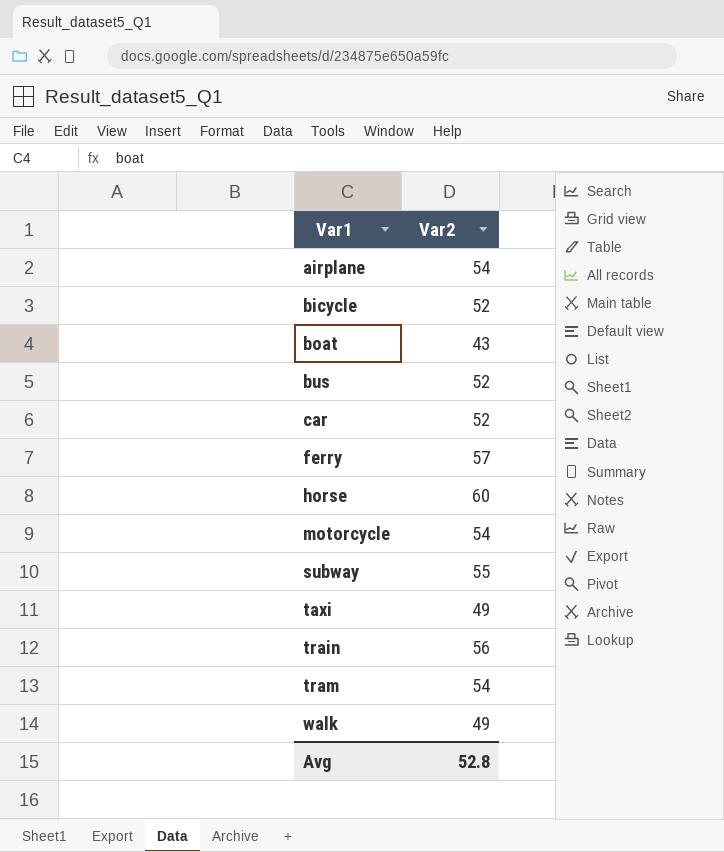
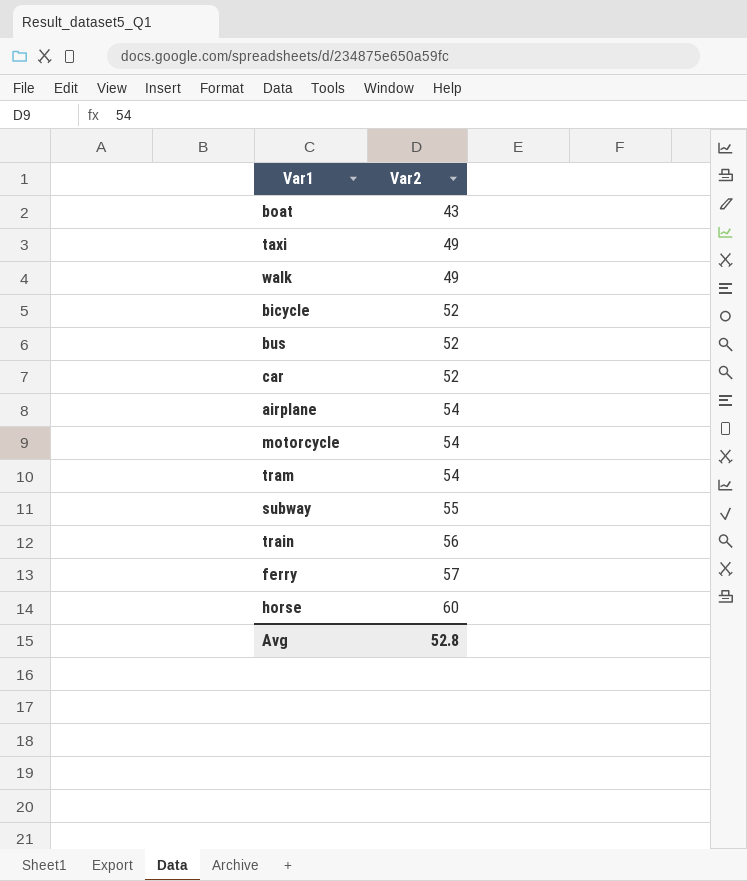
row order: Var1 ascending -> Var2 ascending

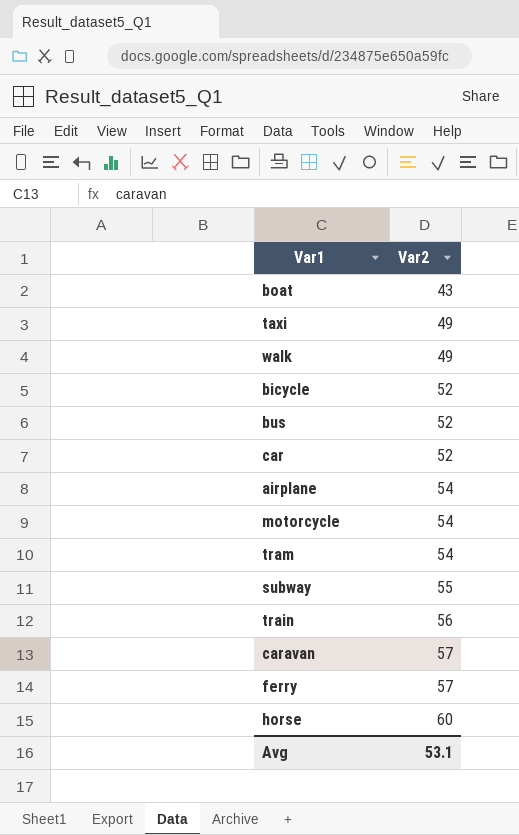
row caravan: none -> 57
Avg | Var2: 52.8 -> 53.1

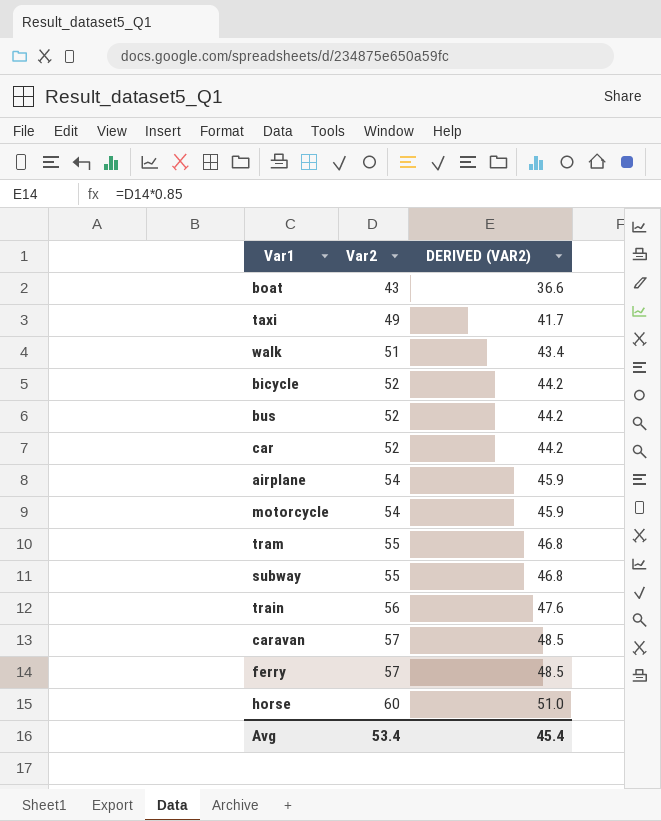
column DERIVED (VAR2) | formula: none -> [Var2] * 0.85
walk | Var2: 49 -> 51
tram | Var2: 54 -> 55
Avg | Var2: 53.1 -> 53.4

